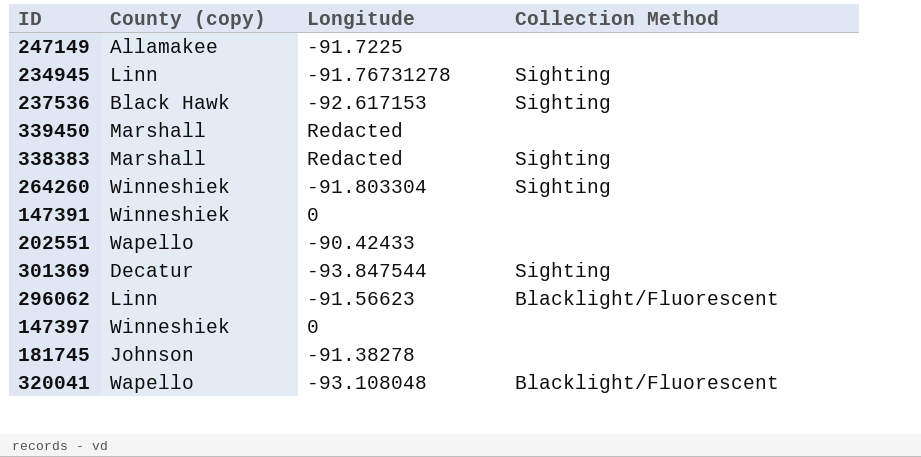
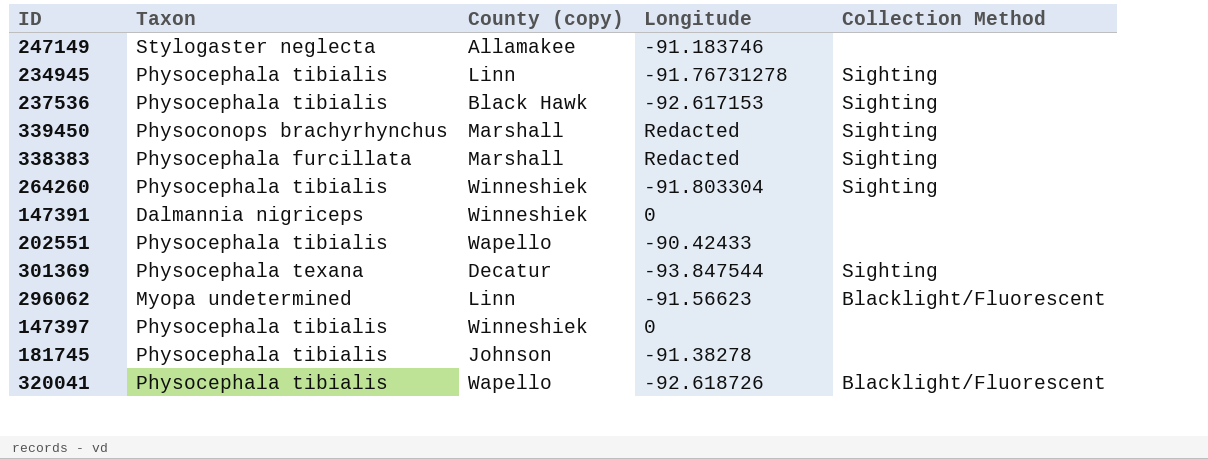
column Taxon | position: none -> 2
247149 | Longitude: -91.7225 -> -91.183746
339450 | Collection Method: none -> Sighting
320041 | Longitude: -93.108048 -> -92.618726

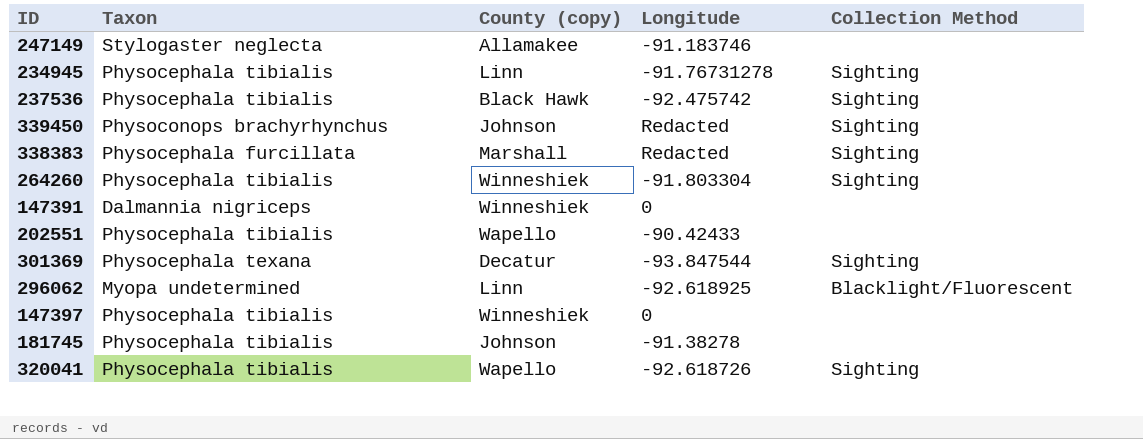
237536 | Longitude: -92.617153 -> -92.475742
339450 | County (copy): Marshall -> Johnson
296062 | Longitude: -91.56623 -> -92.618925
320041 | Collection Method: Blacklight/Fluorescent -> Sighting

